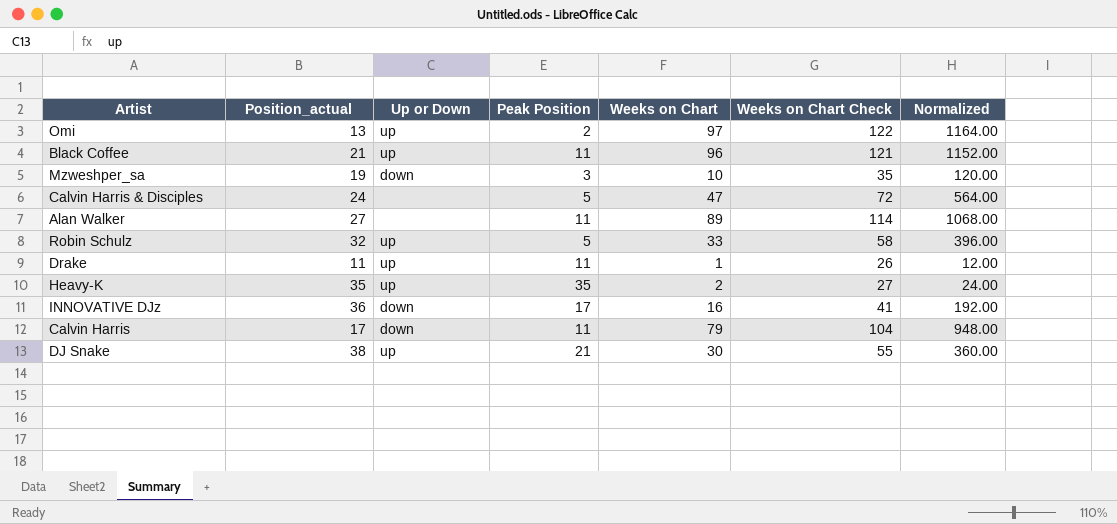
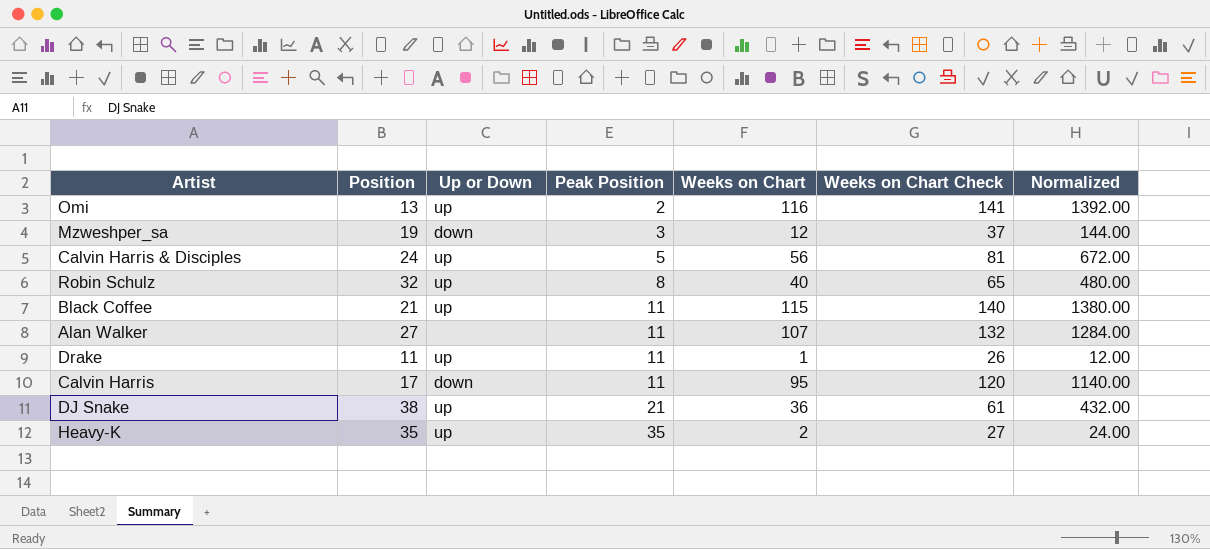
row order: none -> Peak Position ascending
column name: Position_actual -> Position
row INNOVATIVE DJz: 36 | down | 17 | 16 | 41 | 192.00 -> none
Omi | Weeks on Chart: 97 -> 116
Omi | Weeks on Chart Check: 122 -> 141
Omi | Normalized: 1164.00 -> 1392.00
Mzweshper_sa | Weeks on Chart: 10 -> 12
Mzweshper_sa | Weeks on Chart Check: 35 -> 37
Mzweshper_sa | Normalized: 120.00 -> 144.00
Calvin Harris & Disciples | Up or Down: none -> up
Calvin Harris & Disciples | Weeks on Chart: 47 -> 56
Calvin Harris & Disciples | Weeks on Chart Check: 72 -> 81
Calvin Harris & Disciples | Normalized: 564.00 -> 672.00
Robin Schulz | Peak Position: 5 -> 8
Robin Schulz | Weeks on Chart: 33 -> 40
Robin Schulz | Weeks on Chart Check: 58 -> 65
Robin Schulz | Normalized: 396.00 -> 480.00
Black Coffee | Weeks on Chart: 96 -> 115
Black Coffee | Weeks on Chart Check: 121 -> 140
Black Coffee | Normalized: 1152.00 -> 1380.00
Alan Walker | Weeks on Chart: 89 -> 107
Alan Walker | Weeks on Chart Check: 114 -> 132
Alan Walker | Normalized: 1068.00 -> 1284.00
Calvin Harris | Weeks on Chart: 79 -> 95
Calvin Harris | Weeks on Chart Check: 104 -> 120
Calvin Harris | Normalized: 948.00 -> 1140.00
DJ Snake | Weeks on Chart: 30 -> 36
DJ Snake | Weeks on Chart Check: 55 -> 61
DJ Snake | Normalized: 360.00 -> 432.00

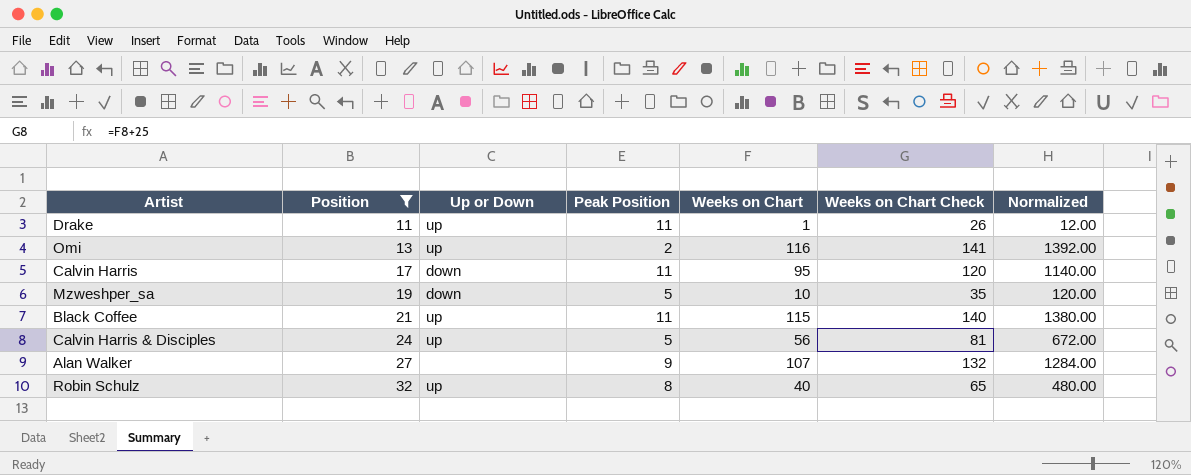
filter: none -> Position <= 32
row order: Peak Position ascending -> Position ascending
Mzweshper_sa | Peak Position: 3 -> 5
Mzweshper_sa | Weeks on Chart: 12 -> 10
Mzweshper_sa | Weeks on Chart Check: 37 -> 35
Mzweshper_sa | Normalized: 144.00 -> 120.00
Alan Walker | Peak Position: 11 -> 9

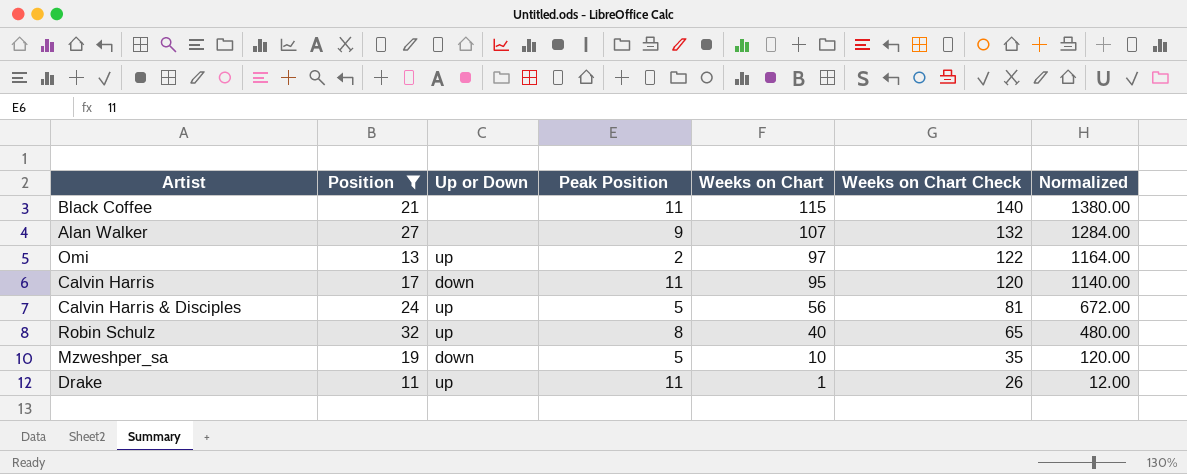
row order: Position ascending -> Weeks on Chart descending
Black Coffee | Up or Down: up -> none
Omi | Weeks on Chart: 116 -> 97
Omi | Weeks on Chart Check: 141 -> 122
Omi | Normalized: 1392.00 -> 1164.00

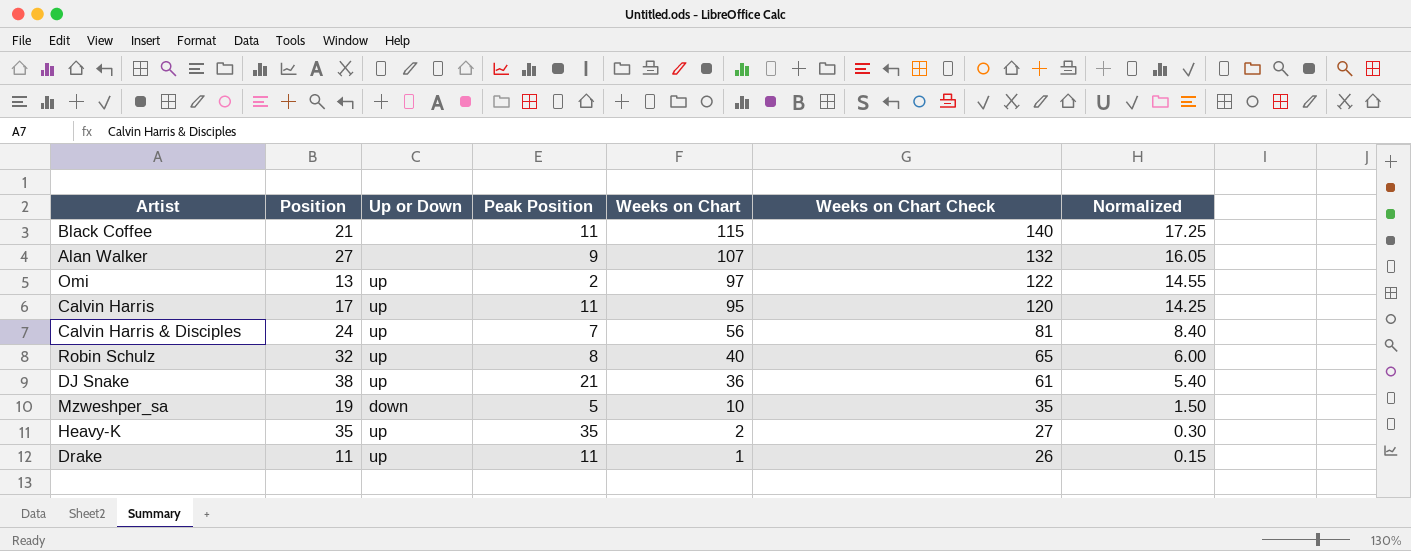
filter: Position <= 32 -> none
column Normalized | formula: [Weeks on Chart] * 12 -> [Weeks on Chart] * 0.15
Calvin Harris | Up or Down: down -> up
Calvin Harris & Disciples | Peak Position: 5 -> 7

